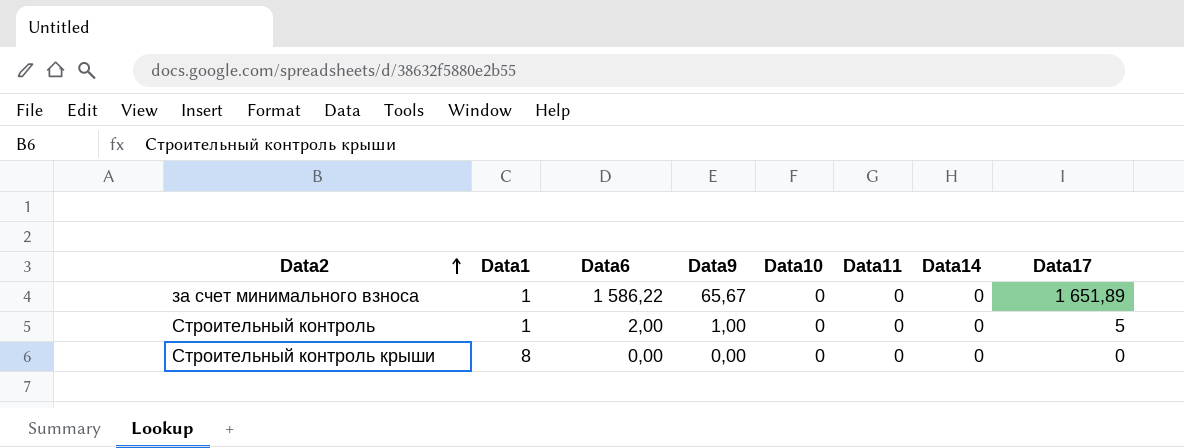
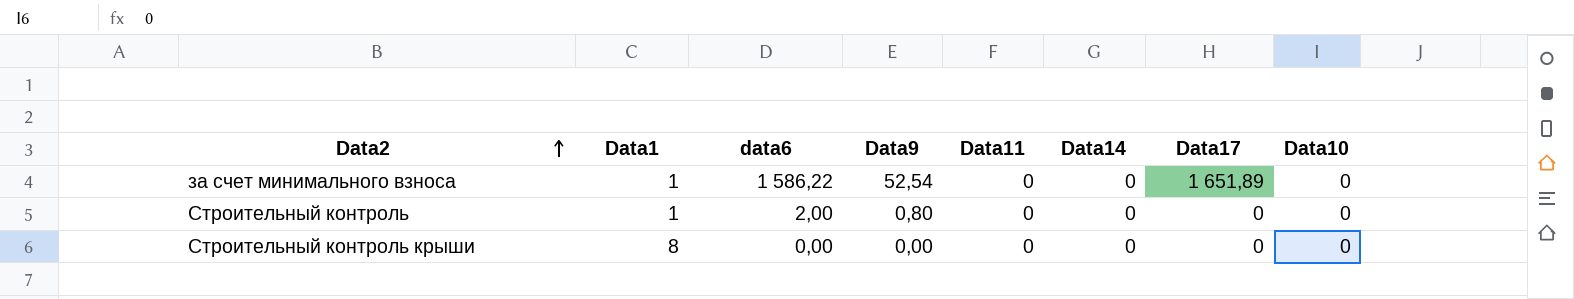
column name: Data6 -> data6
column Data10 | position: 5 -> 8
за счет минимального взноса | Data9: 65,67 -> 52,54
Строительный контроль | Data9: 1,00 -> 0,80
Строительный контроль | Data17: 5 -> 0

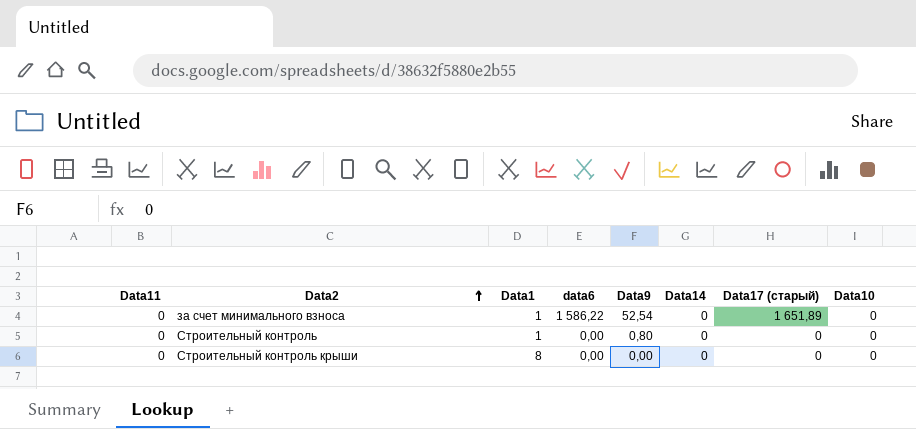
column Data11 | position: 5 -> 1
column name: Data17 -> Data17 (старый)
Строительный контроль | data6: 2,00 -> 0,00

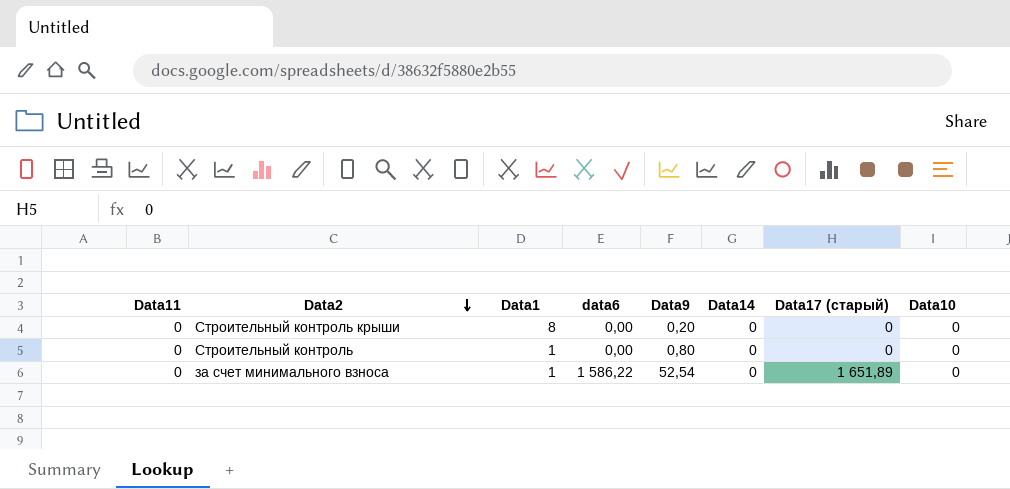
row order: Data2 ascending -> Data2 descending
Строительный контроль крыши | Data9: 0,00 -> 0,20

